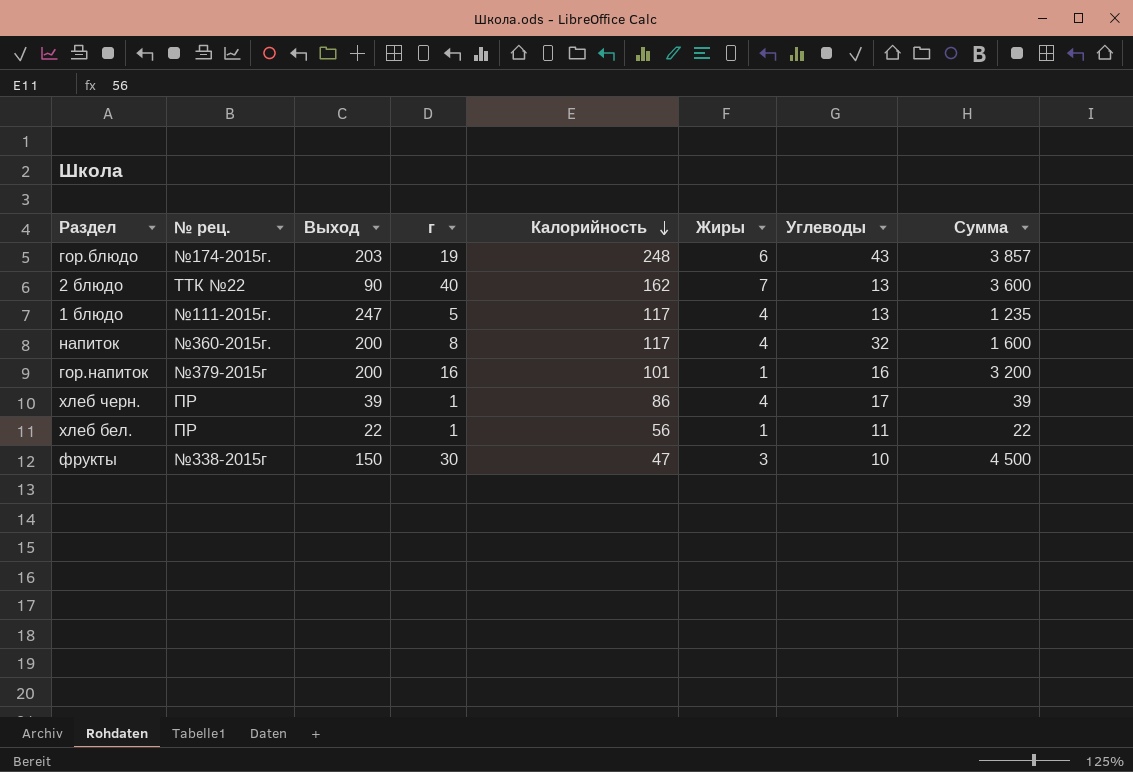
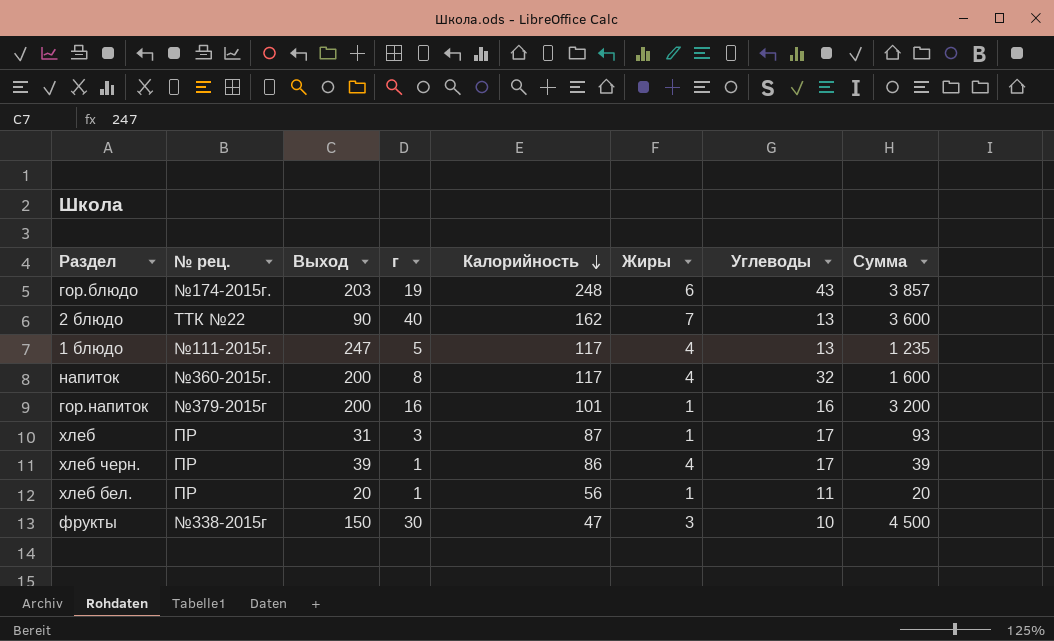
row хлеб: none -> ПР | 31 | 3 | 87 | 1 | 17 | 93
хлеб бел. | Выход: 22 -> 20
хлеб бел. | Сумма: 22 -> 20

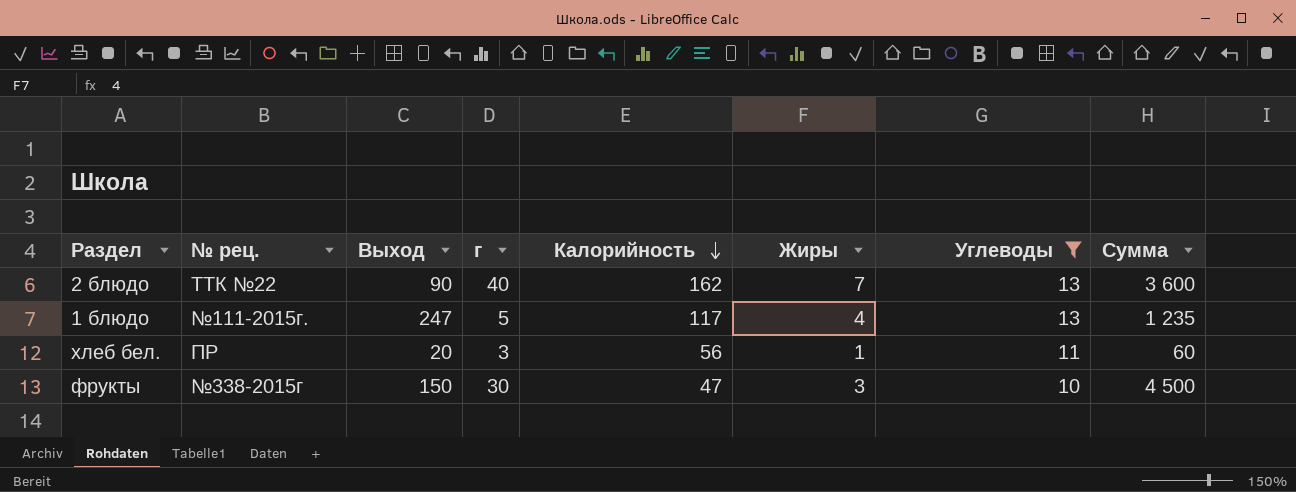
filter: none -> Углеводы <= 13
хлеб бел. | г: 1 -> 3
хлеб бел. | Сумма: 20 -> 60

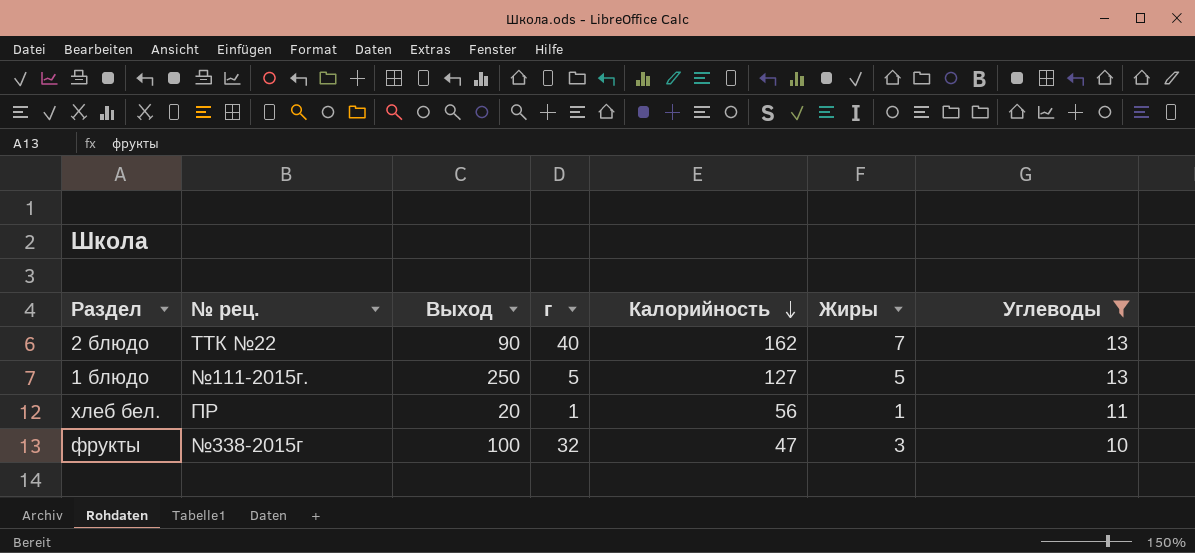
column Сумма | formula: [Выход] * [г] -> none
1 блюдо | Выход: 247 -> 250
1 блюдо | Калорийность: 117 -> 127
1 блюдо | Жиры: 4 -> 5
хлеб бел. | г: 3 -> 1
фрукты | Выход: 150 -> 100
фрукты | г: 30 -> 32

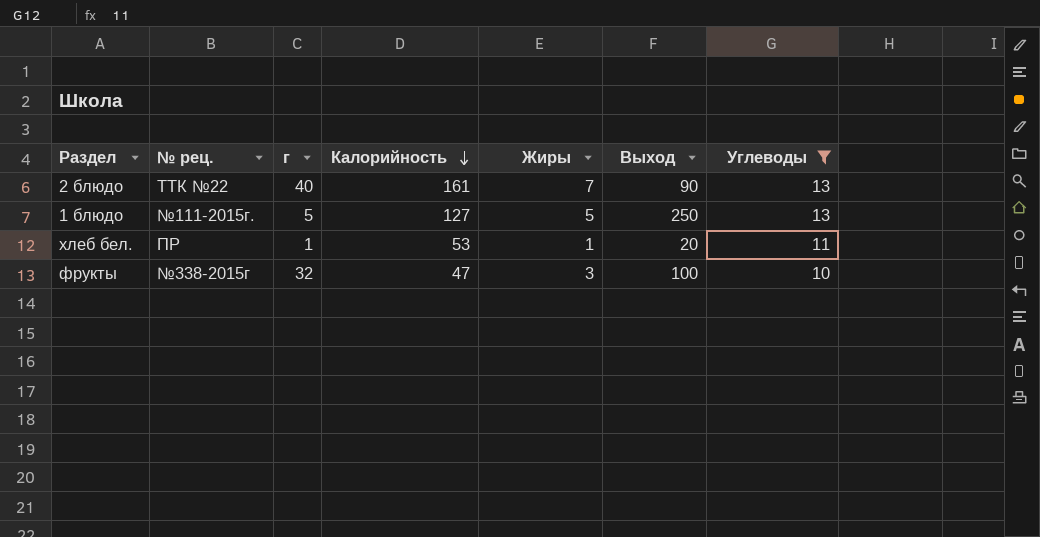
column Выход | position: 3 -> 6
2 блюдо | Калорийность: 162 -> 161
хлеб бел. | Калорийность: 56 -> 53

